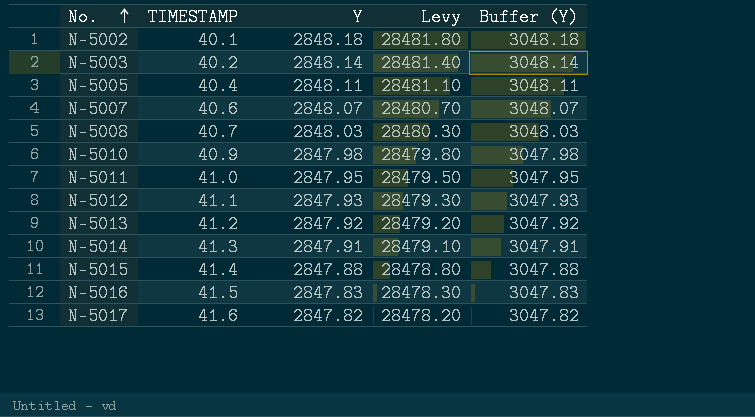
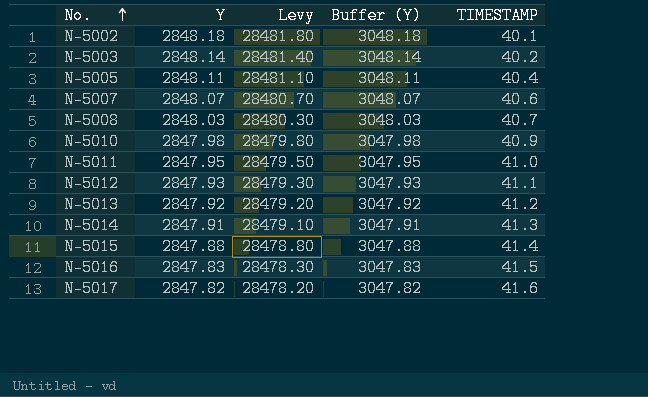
column TIMESTAMP | position: 2 -> 5

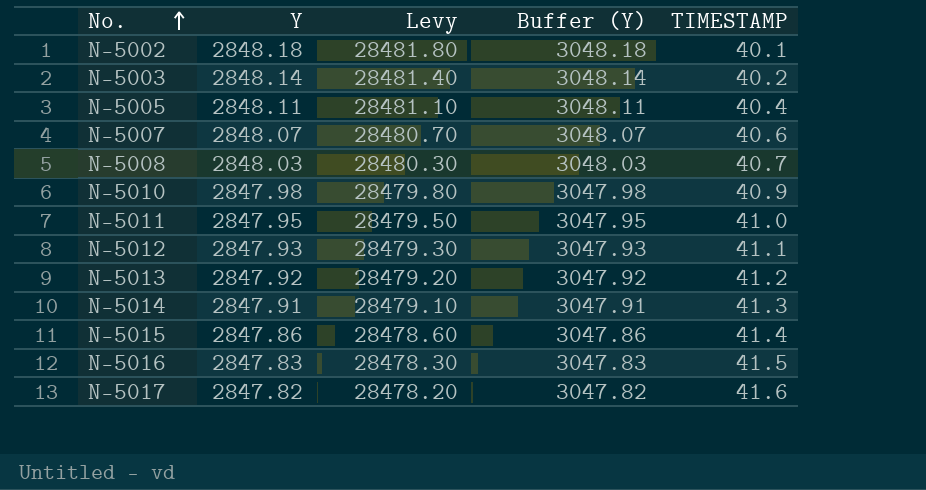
N-5015 | Y: 2847.88 -> 2847.86
N-5015 | Levy: 28478.80 -> 28478.60
N-5015 | Buffer (Y): 3047.88 -> 3047.86

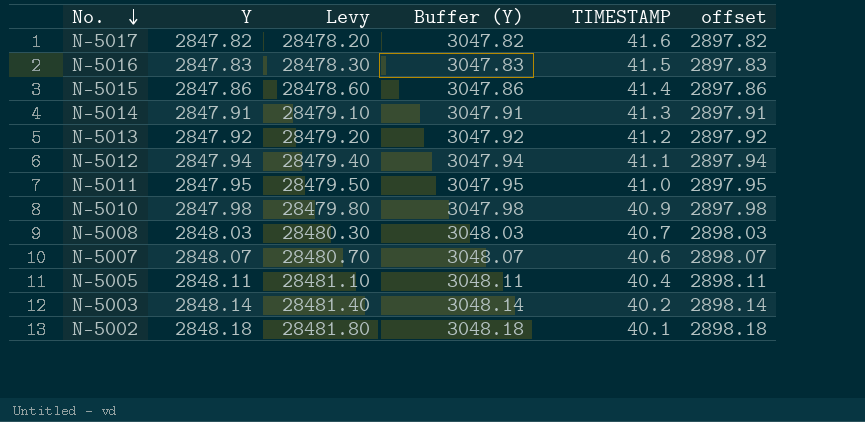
row order: No. ascending -> No. descending
column offset | formula: none -> [Y] + 50
N-5012 | Y: 2847.93 -> 2847.94
N-5012 | Levy: 28479.30 -> 28479.40
N-5012 | Buffer (Y): 3047.93 -> 3047.94

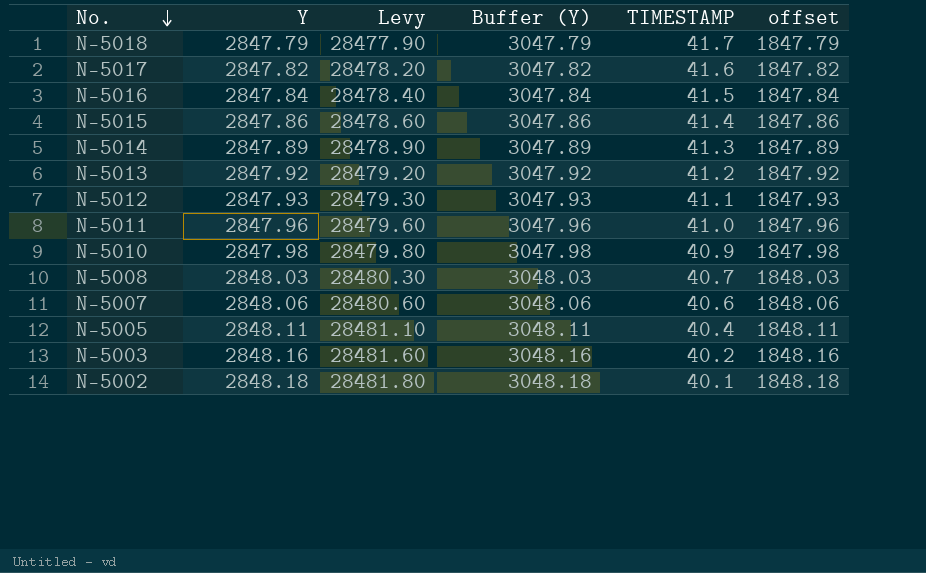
column offset | formula: [Y] + 50 -> [Y] - 1000
row N-5018: none -> 2847.79 | 28477.90 | 3047.79 | 41.7 | 1847.79
N-5016 | Y: 2847.83 -> 2847.84
N-5016 | Levy: 28478.30 -> 28478.40
N-5016 | Buffer (Y): 3047.83 -> 3047.84
N-5014 | Y: 2847.91 -> 2847.89
N-5014 | Levy: 28479.10 -> 28478.90
N-5014 | Buffer (Y): 3047.91 -> 3047.89
N-5012 | Y: 2847.94 -> 2847.93
N-5012 | Levy: 28479.40 -> 28479.30
N-5012 | Buffer (Y): 3047.94 -> 3047.93
N-5011 | Y: 2847.95 -> 2847.96
N-5011 | Levy: 28479.50 -> 28479.60
N-5011 | Buffer (Y): 3047.95 -> 3047.96
N-5007 | Y: 2848.07 -> 2848.06
N-5007 | Levy: 28480.70 -> 28480.60
N-5007 | Buffer (Y): 3048.07 -> 3048.06
N-5003 | Y: 2848.14 -> 2848.16
N-5003 | Levy: 28481.40 -> 28481.60
N-5003 | Buffer (Y): 3048.14 -> 3048.16

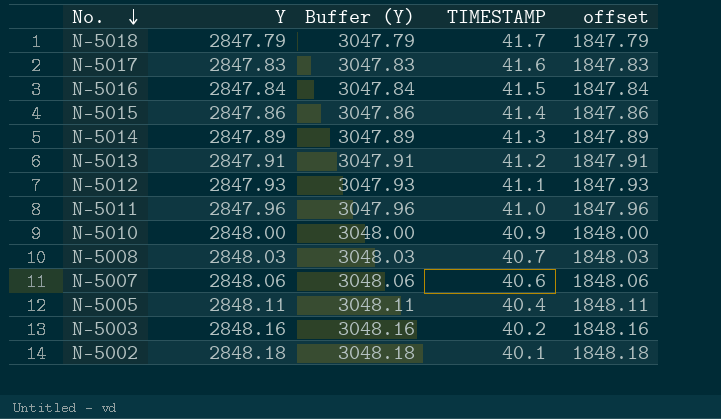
column Levy | formula: [Y] * 10 -> none
N-5017 | Y: 2847.82 -> 2847.83
N-5017 | Buffer (Y): 3047.82 -> 3047.83
N-5017 | offset: 1847.82 -> 1847.83
N-5013 | Y: 2847.92 -> 2847.91
N-5013 | Buffer (Y): 3047.92 -> 3047.91
N-5013 | offset: 1847.92 -> 1847.91
N-5010 | Y: 2847.98 -> 2848.00
N-5010 | Buffer (Y): 3047.98 -> 3048.00
N-5010 | offset: 1847.98 -> 1848.00

